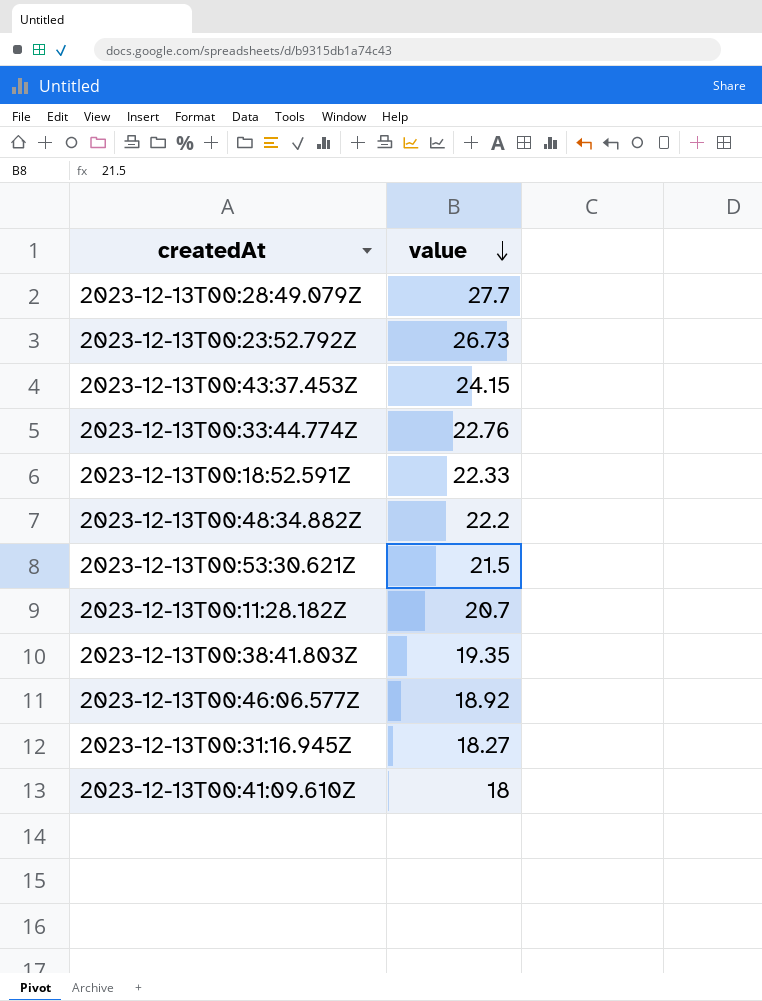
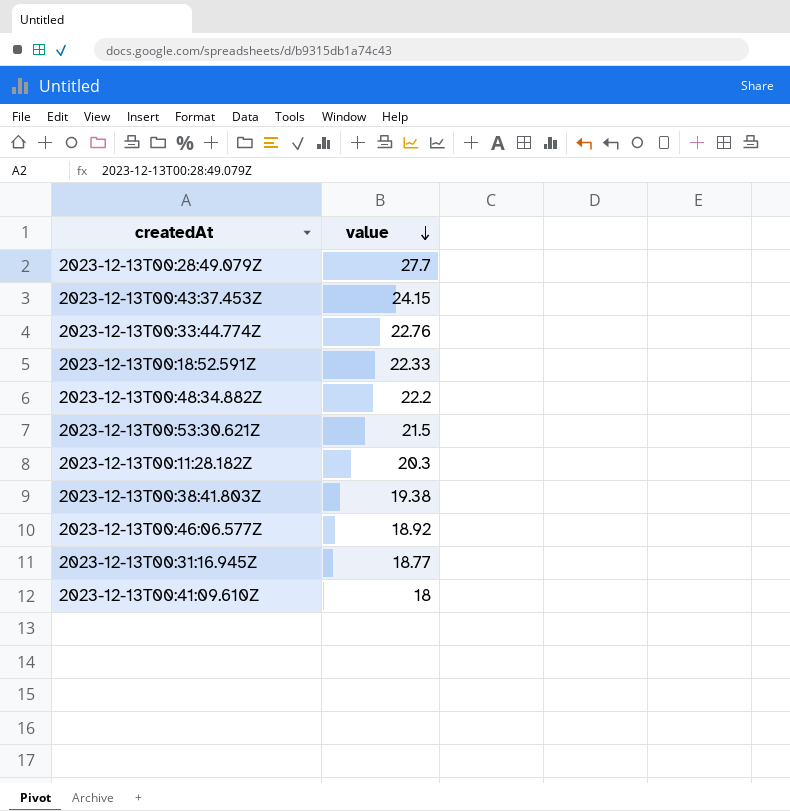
row 2023-12-13T00:23:52.792Z: 26.73 -> none
2023-12-13T00:11:28.182Z | value: 20.7 -> 20.3
2023-12-13T00:38:41.803Z | value: 19.35 -> 19.38
2023-12-13T00:31:16.945Z | value: 18.27 -> 18.77

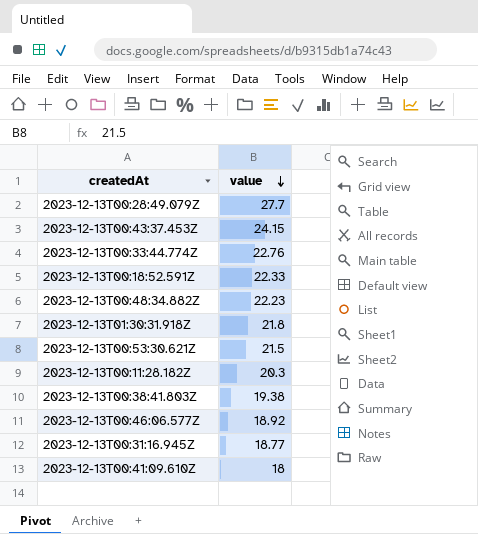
2023-12-13T00:48:34.882Z | value: 22.2 -> 22.23
row 2023-12-13T01:30:31.918Z: none -> 21.8

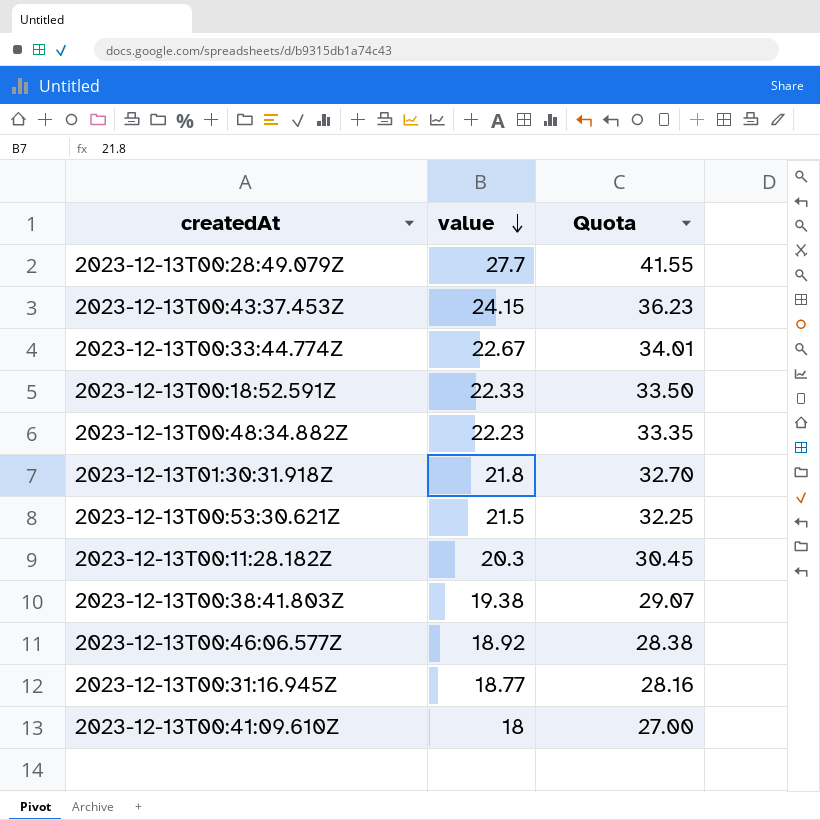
column Quota | formula: none -> [value] * 1.5
2023-12-13T00:33:44.774Z | value: 22.76 -> 22.67

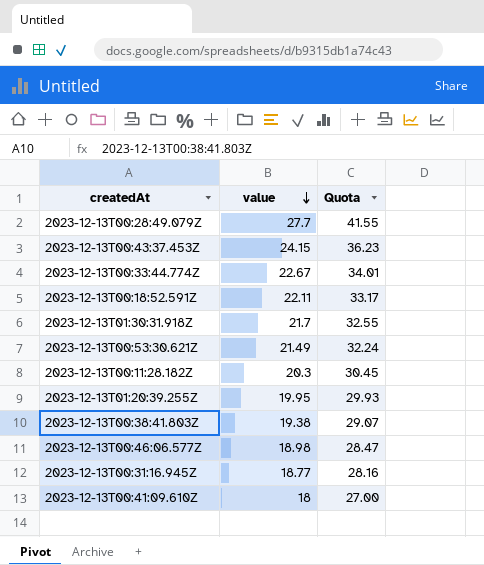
row 2023-12-13T00:48:34.882Z: 22.23 | 33.35 -> none
2023-12-13T00:18:52.591Z | value: 22.33 -> 22.11
2023-12-13T00:18:52.591Z | Quota: 33.50 -> 33.17
2023-12-13T01:30:31.918Z | value: 21.8 -> 21.7
2023-12-13T01:30:31.918Z | Quota: 32.70 -> 32.55
2023-12-13T00:53:30.621Z | value: 21.5 -> 21.49
2023-12-13T00:53:30.621Z | Quota: 32.25 -> 32.24
row 2023-12-13T01:20:39.255Z: none -> 19.95 | 29.93
2023-12-13T00:46:06.577Z | value: 18.92 -> 18.98
2023-12-13T00:46:06.577Z | Quota: 28.38 -> 28.47

